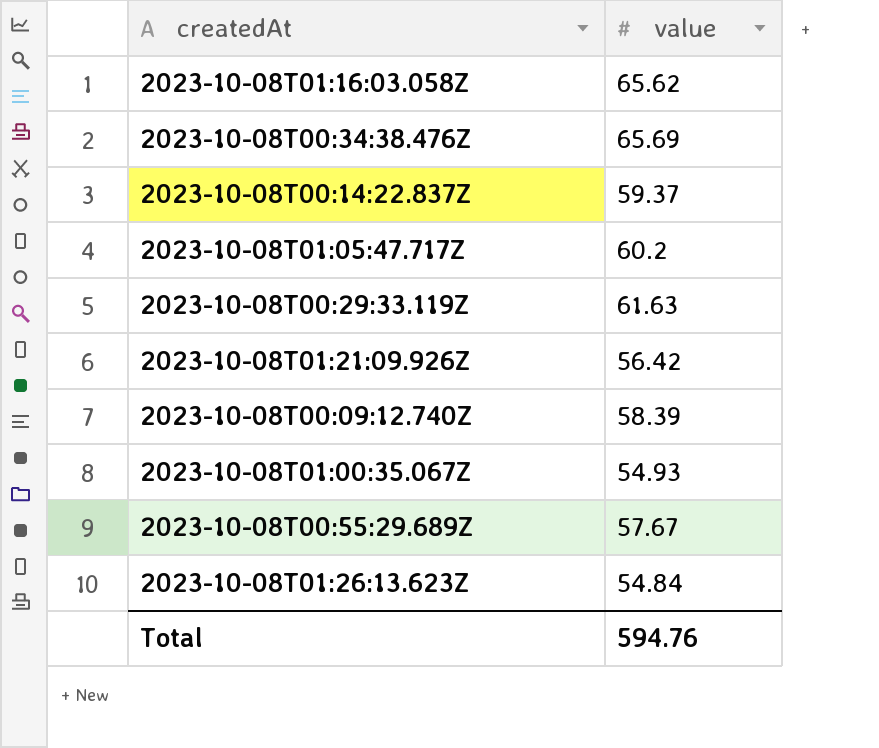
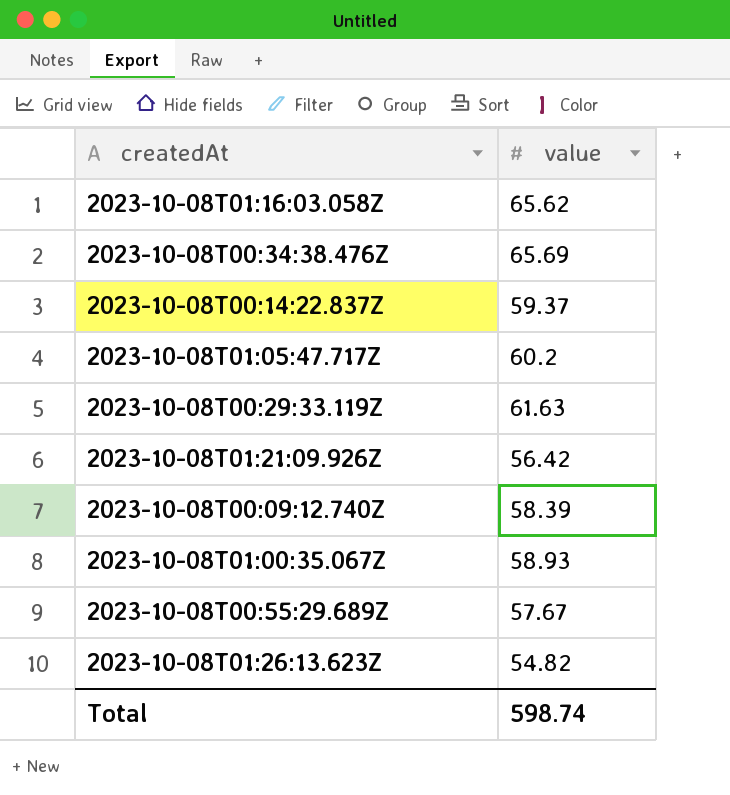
2023-10-08T01:00:35.067Z | value: 54.93 -> 58.93
2023-10-08T01:26:13.623Z | value: 54.84 -> 54.82
Total | value: 594.76 -> 598.74

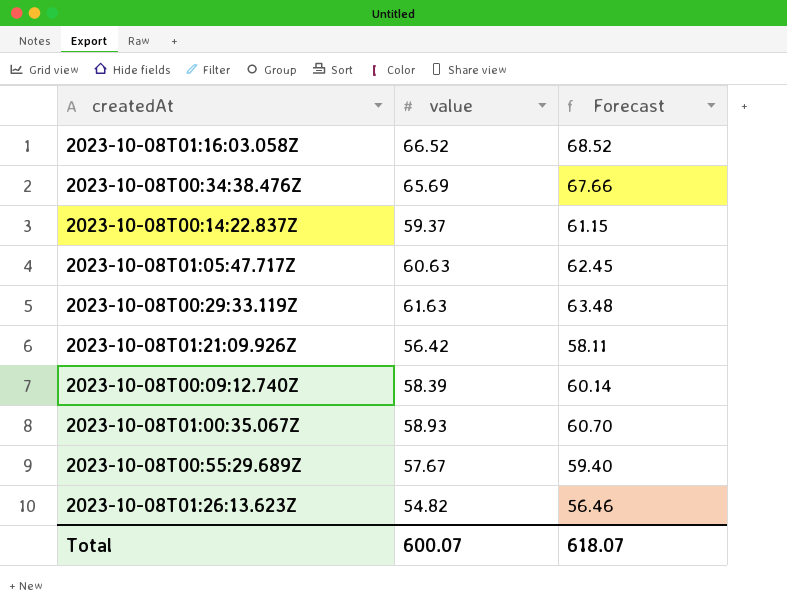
column Forecast | formula: none -> [value] * 1.03
2023-10-08T01:16:03.058Z | value: 65.62 -> 66.52
2023-10-08T01:05:47.717Z | value: 60.2 -> 60.63
Total | value: 598.74 -> 600.07

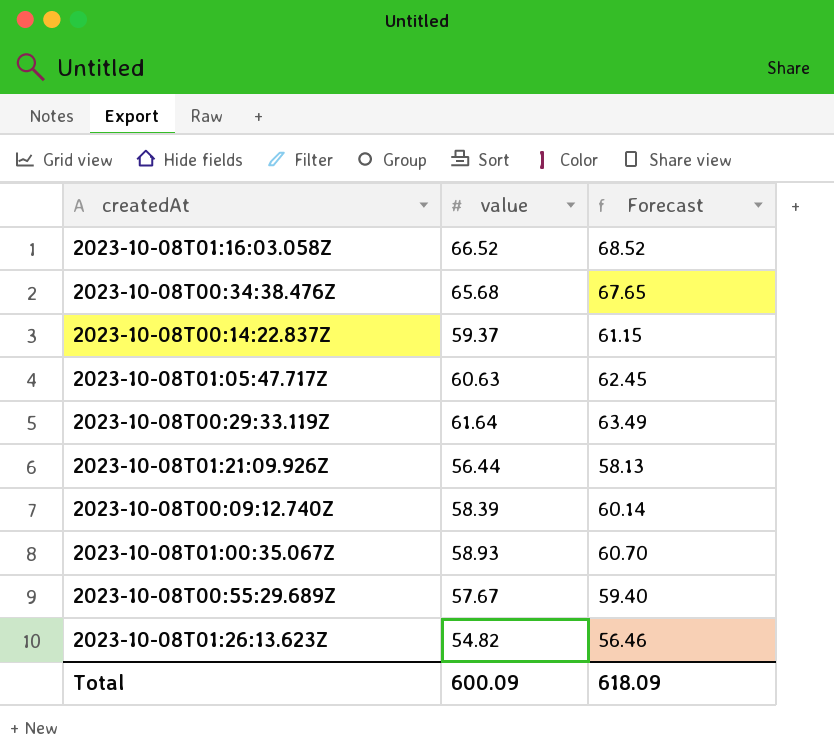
2023-10-08T00:34:38.476Z | value: 65.69 -> 65.68
2023-10-08T00:34:38.476Z | Forecast: 67.66 -> 67.65
2023-10-08T00:29:33.119Z | value: 61.63 -> 61.64
2023-10-08T00:29:33.119Z | Forecast: 63.48 -> 63.49
2023-10-08T01:21:09.926Z | value: 56.42 -> 56.44
2023-10-08T01:21:09.926Z | Forecast: 58.11 -> 58.13
Total | value: 600.07 -> 600.09
Total | Forecast: 618.07 -> 618.09

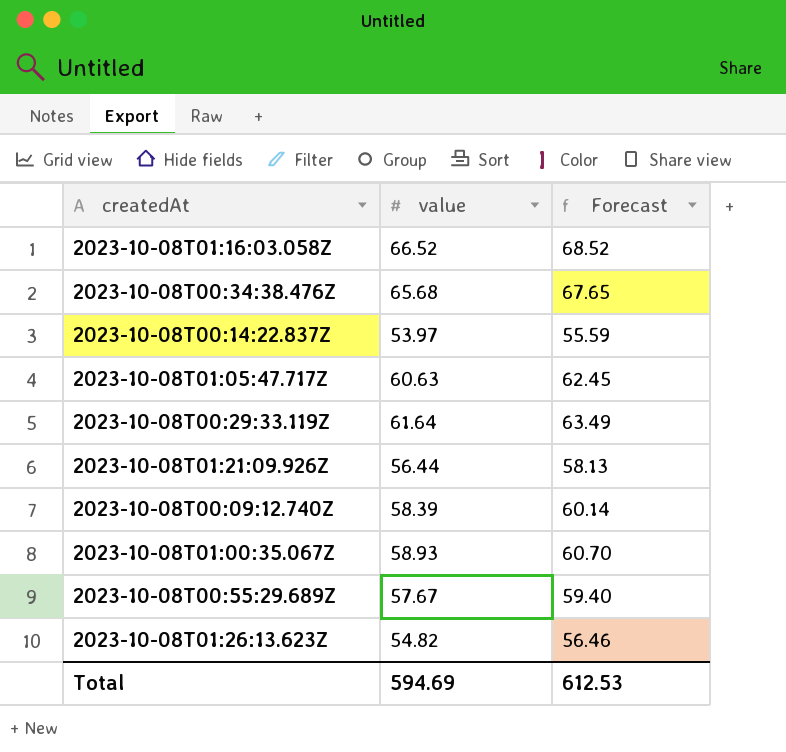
2023-10-08T00:14:22.837Z | value: 59.37 -> 53.97
2023-10-08T00:14:22.837Z | Forecast: 61.15 -> 55.59
Total | value: 600.09 -> 594.69
Total | Forecast: 618.09 -> 612.53

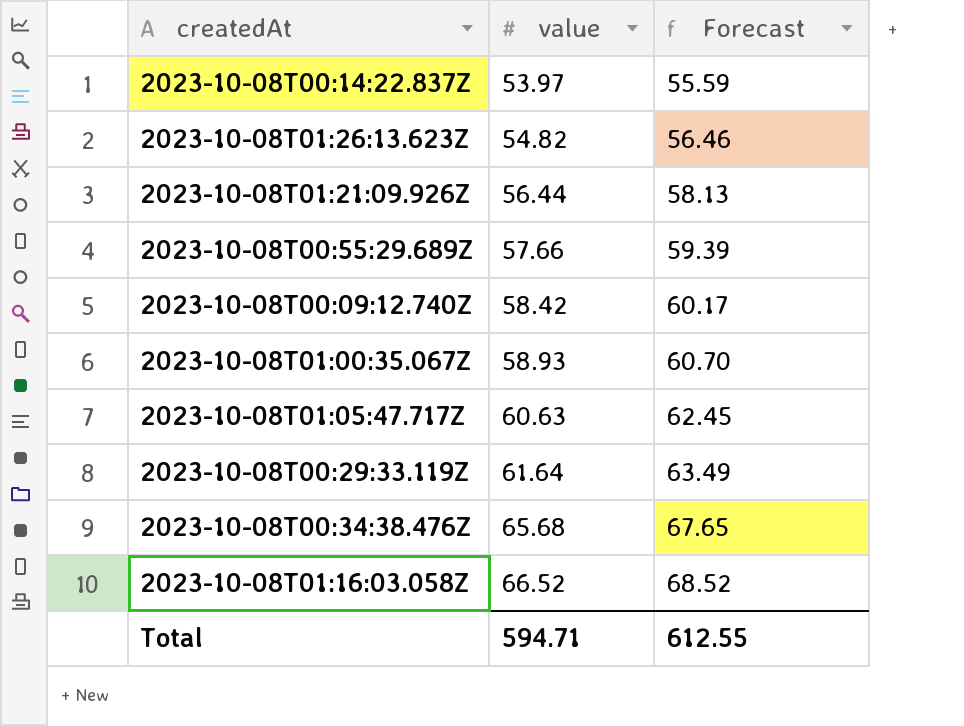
row order: none -> value ascending
2023-10-08T00:55:29.689Z | value: 57.67 -> 57.66
2023-10-08T00:55:29.689Z | Forecast: 59.40 -> 59.39
2023-10-08T00:09:12.740Z | value: 58.39 -> 58.42
2023-10-08T00:09:12.740Z | Forecast: 60.14 -> 60.17
Total | value: 594.69 -> 594.71
Total | Forecast: 612.53 -> 612.55

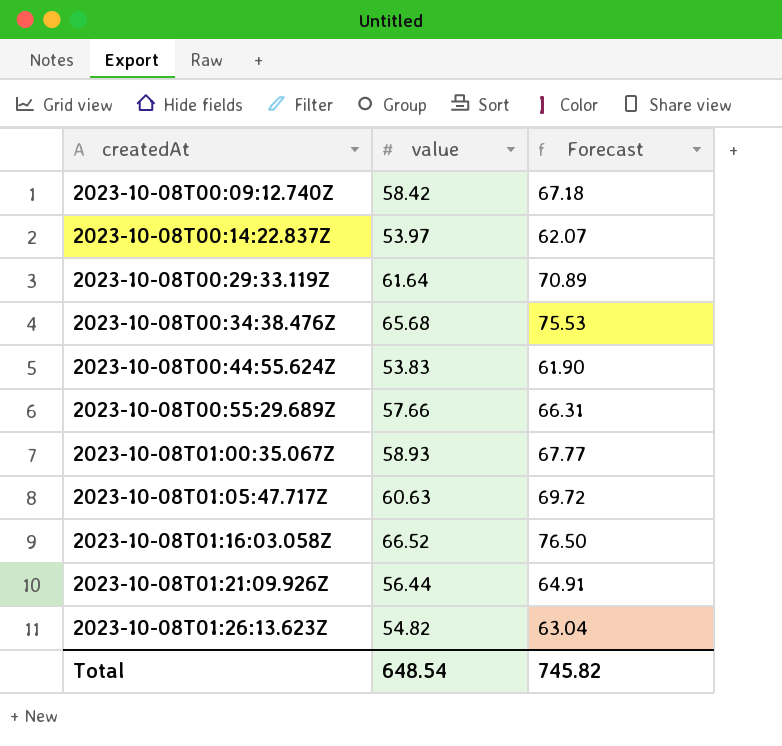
row order: value ascending -> createdAt ascending
column Forecast | formula: [value] * 1.03 -> [value] * 1.15
row 2023-10-08T00:44:55.624Z: none -> 53.83 | 61.90
Total | value: 594.71 -> 648.54
Total | Forecast: 612.55 -> 745.82

